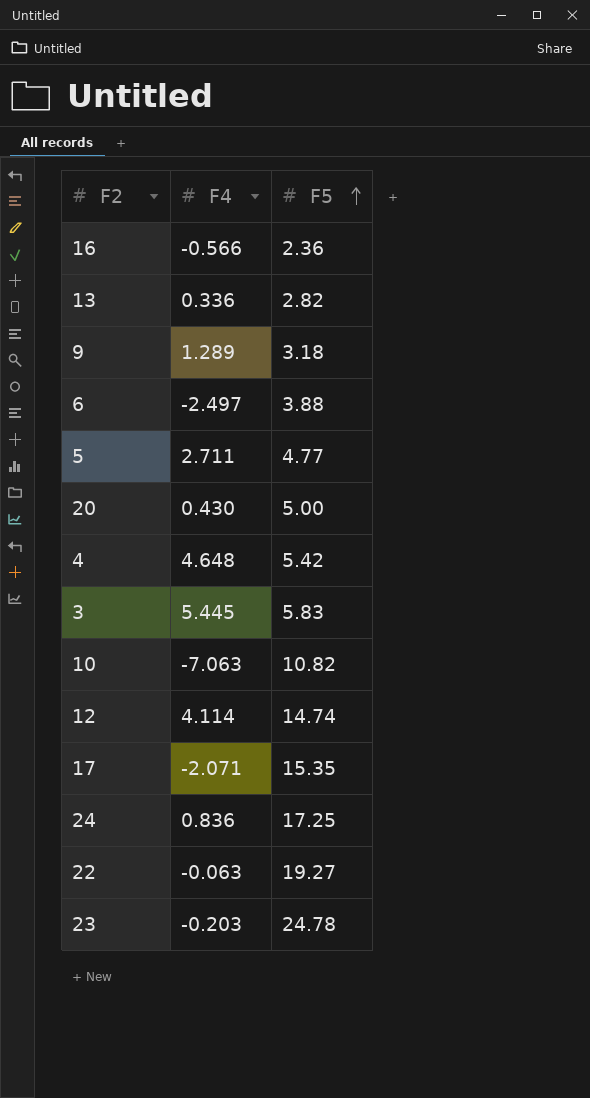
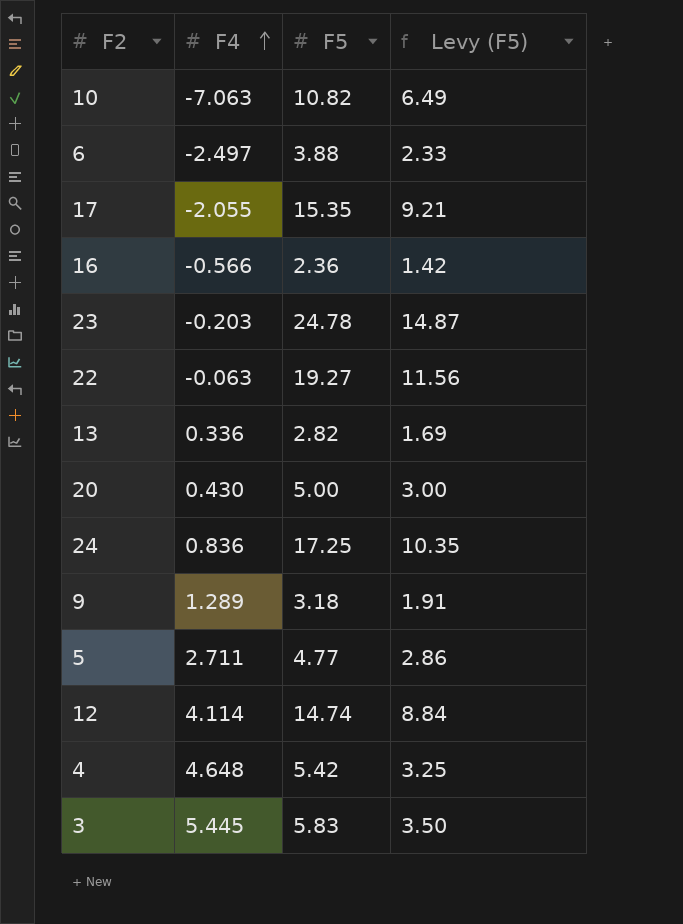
row order: F5 ascending -> F4 ascending
column Levy (F5) | formula: none -> [F5] * 0.6
17 | F4: -2.071 -> -2.055

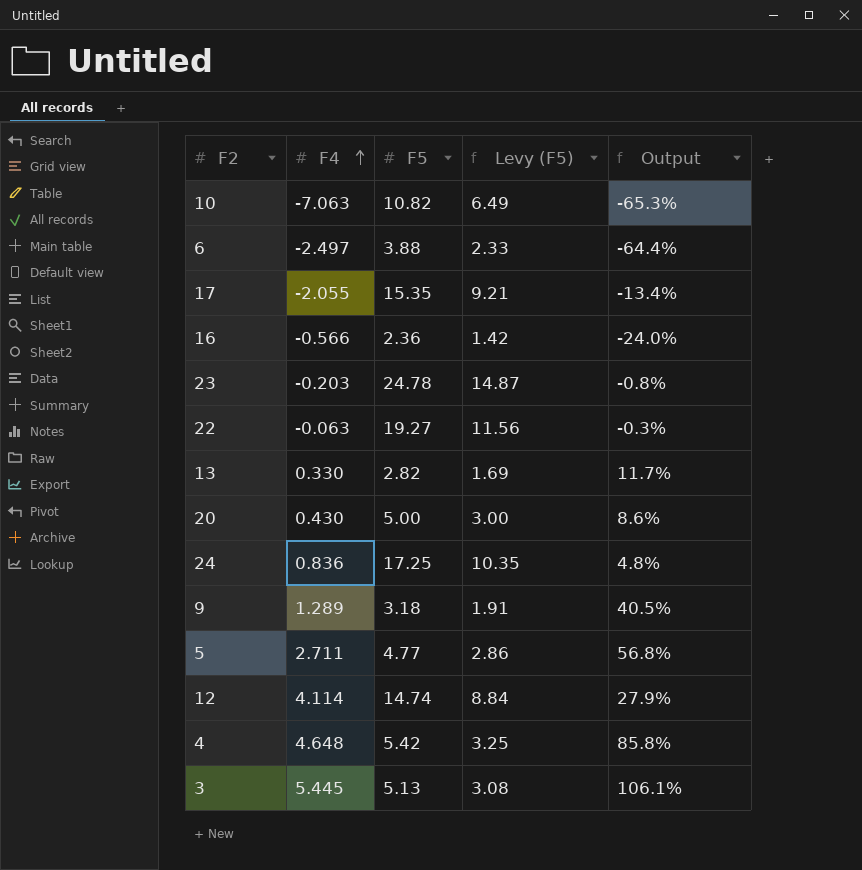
column Output | formula: none -> [F4] / [F5]
13 | F4: 0.336 -> 0.330
3 | F5: 5.83 -> 5.13
3 | Levy (F5): 3.50 -> 3.08

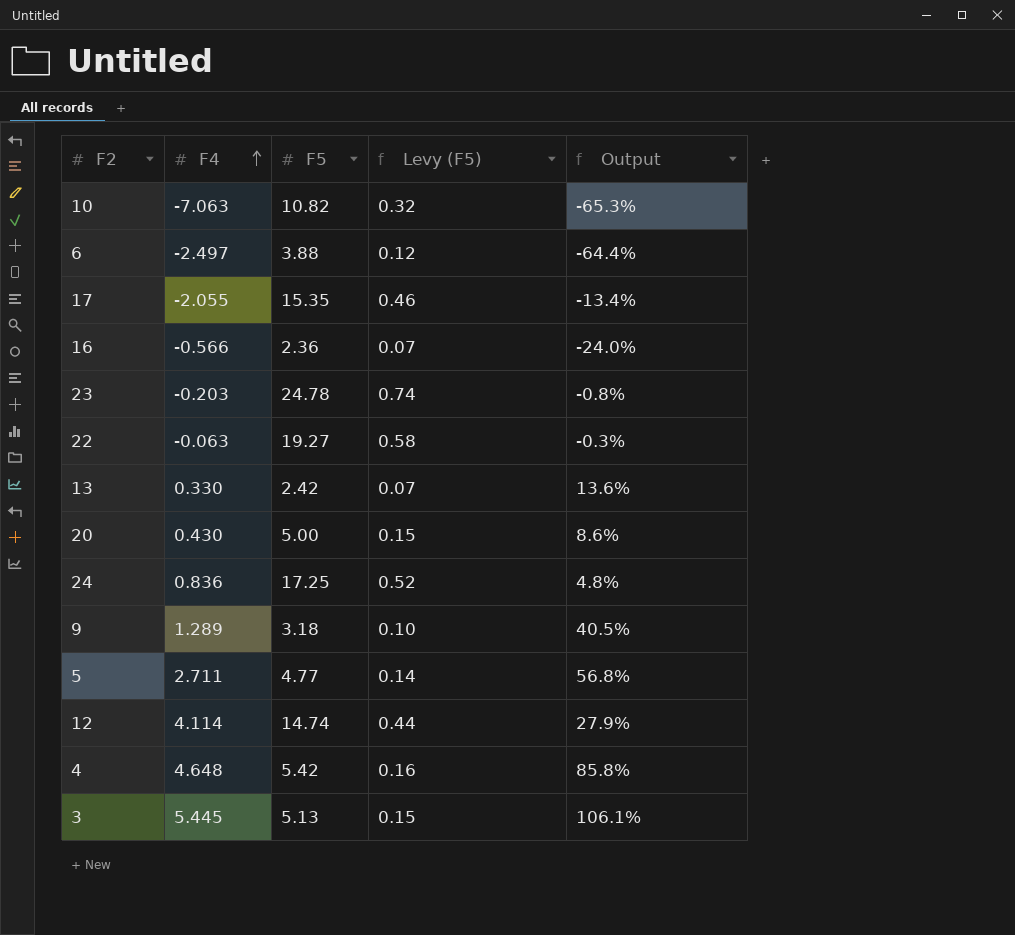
column Levy (F5) | formula: [F5] * 0.6 -> [F5] * 0.03
13 | F5: 2.82 -> 2.42
13 | Output: 11.7% -> 13.6%

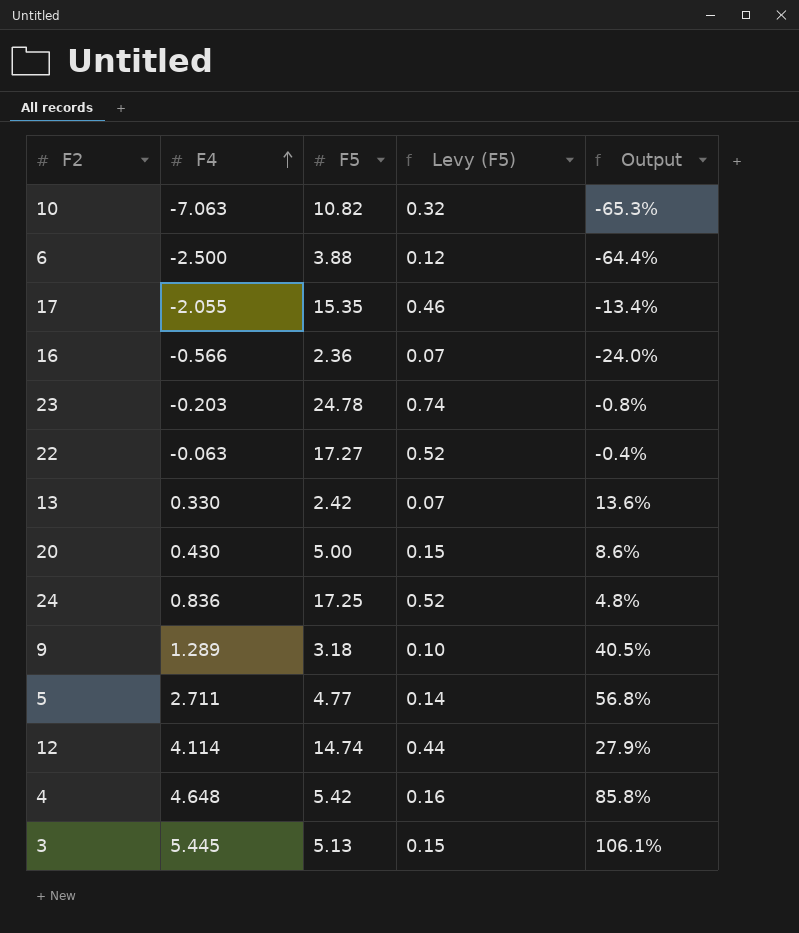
6 | F4: -2.497 -> -2.500
22 | F5: 19.27 -> 17.27
22 | Levy (F5): 0.58 -> 0.52
22 | Output: -0.3% -> -0.4%

